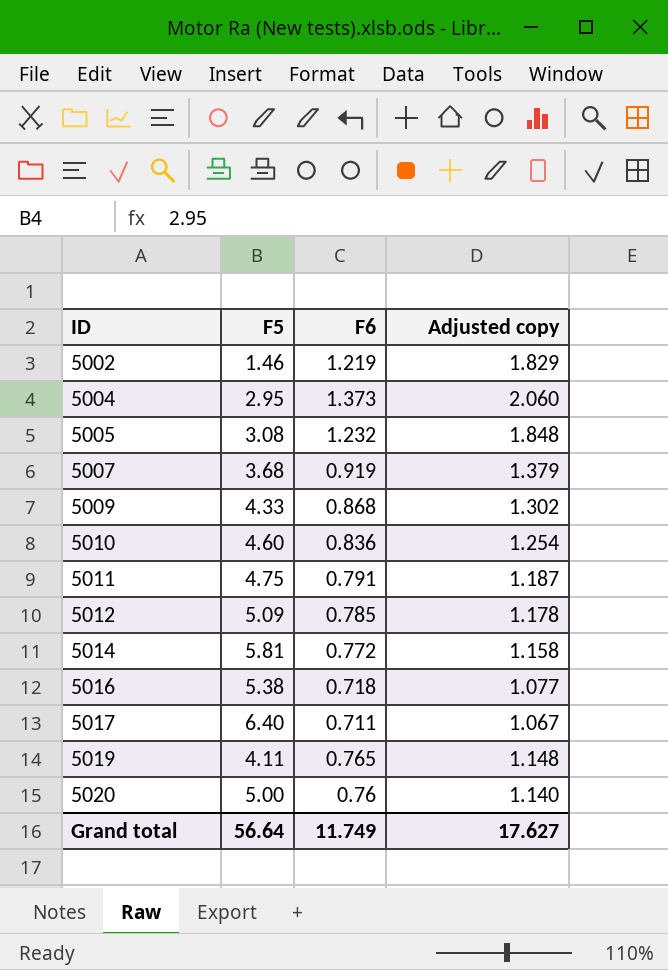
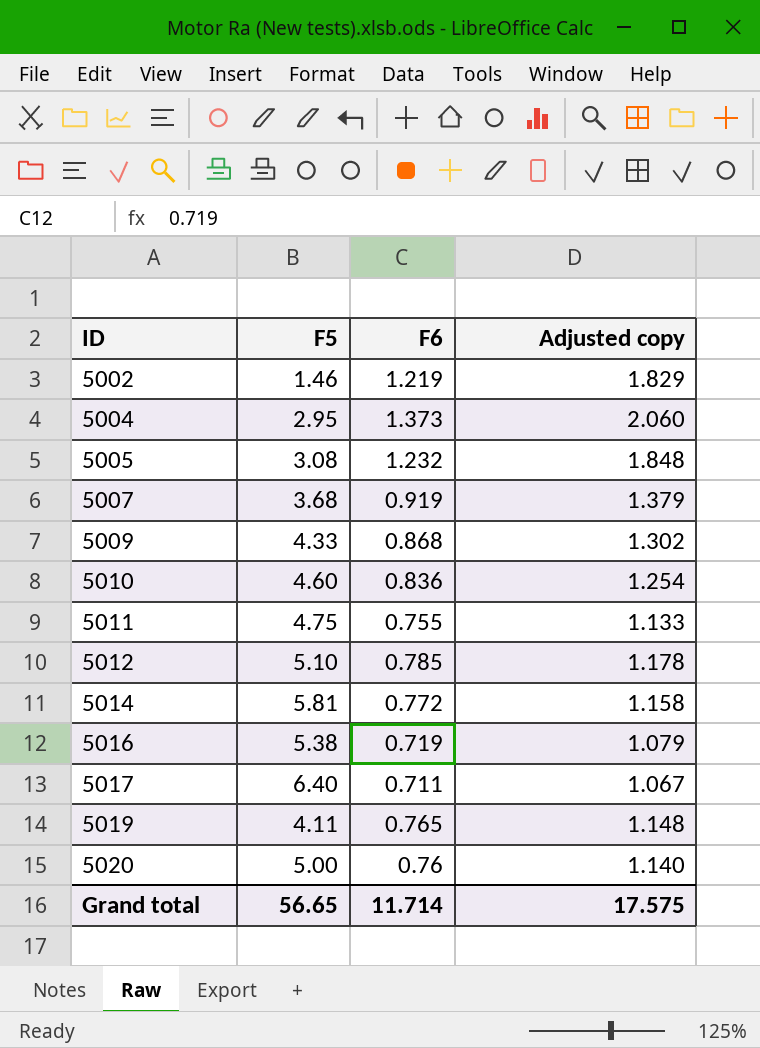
5011 | F6: 0.791 -> 0.755
5011 | Adjusted copy: 1.187 -> 1.133
5012 | F5: 5.09 -> 5.10
5016 | F6: 0.718 -> 0.719
5016 | Adjusted copy: 1.077 -> 1.079
Grand total | F5: 56.64 -> 56.65
Grand total | F6: 11.749 -> 11.714
Grand total | Adjusted copy: 17.627 -> 17.575

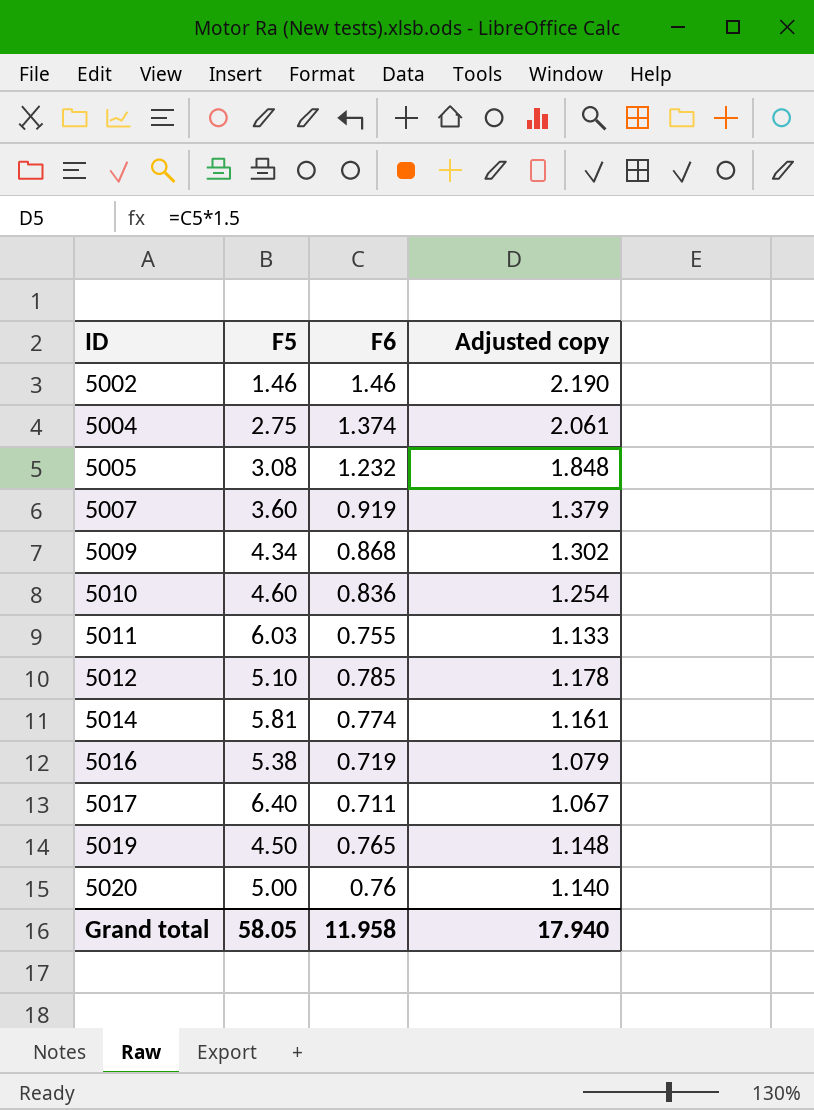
5002 | F6: 1.219 -> 1.46
5002 | Adjusted copy: 1.829 -> 2.190
5004 | F5: 2.95 -> 2.75
5004 | F6: 1.373 -> 1.374
5004 | Adjusted copy: 2.060 -> 2.061
5007 | F5: 3.68 -> 3.60
5009 | F5: 4.33 -> 4.34
5011 | F5: 4.75 -> 6.03
5014 | F6: 0.772 -> 0.774
5014 | Adjusted copy: 1.158 -> 1.161
5019 | F5: 4.11 -> 4.50
Grand total | F5: 56.65 -> 58.05
Grand total | F6: 11.714 -> 11.958
Grand total | Adjusted copy: 17.575 -> 17.940

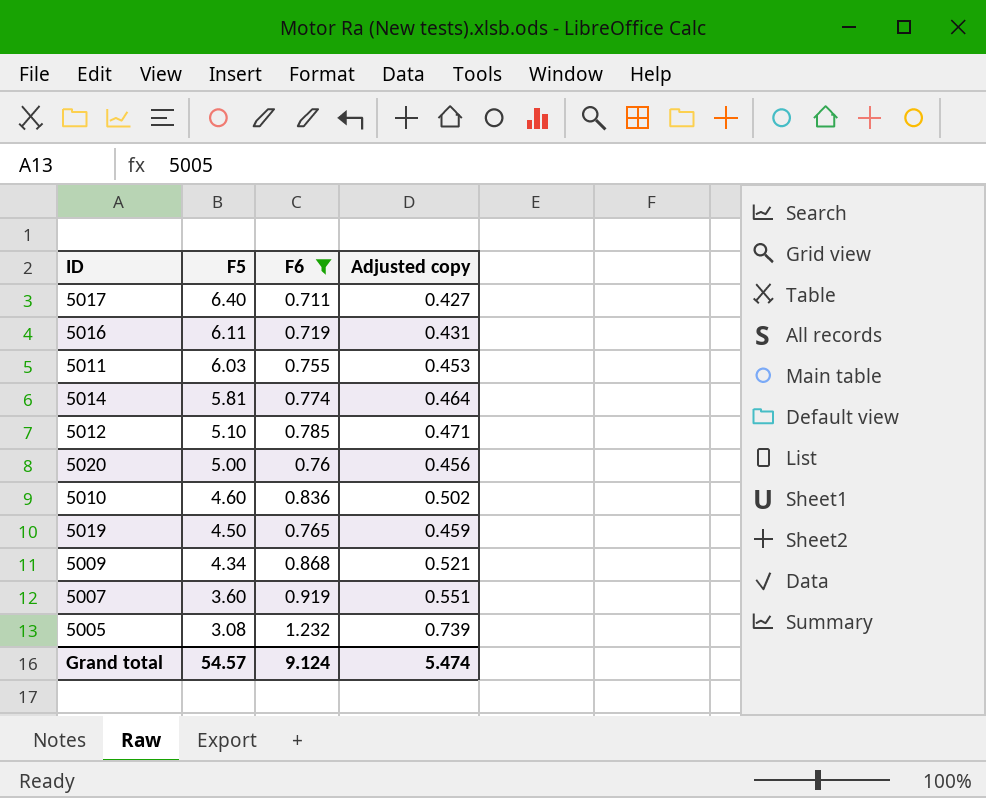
filter: none -> F6 <= 1.232
row order: ID ascending -> F5 descending
column Adjusted copy | formula: [F6] * 1.5 -> [F6] * 0.6
5016 | F5: 5.38 -> 6.11
Grand total | F5: 58.05 -> 54.57
Grand total | F6: 11.958 -> 9.124
Grand total | Adjusted copy: 17.940 -> 5.474

